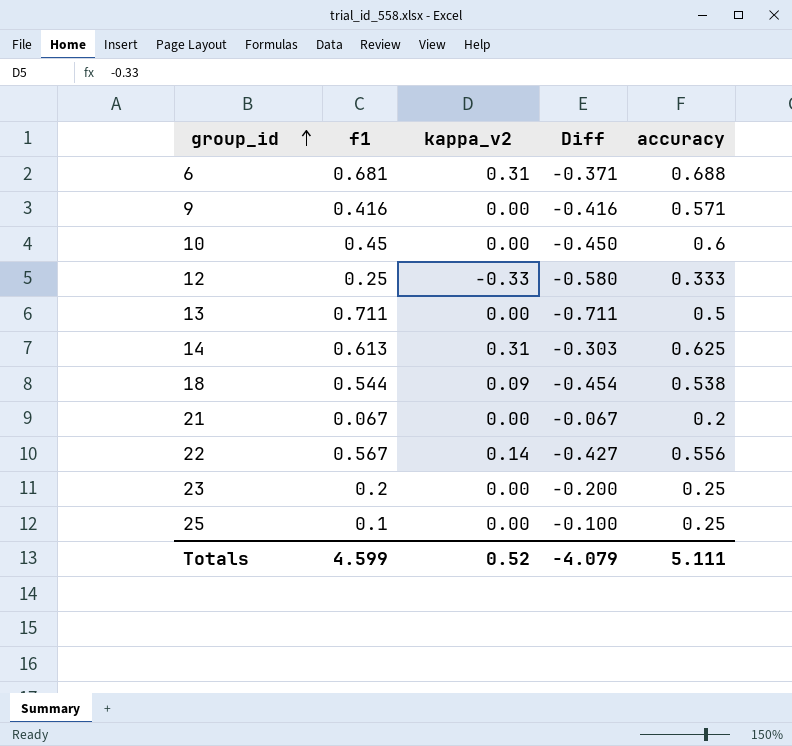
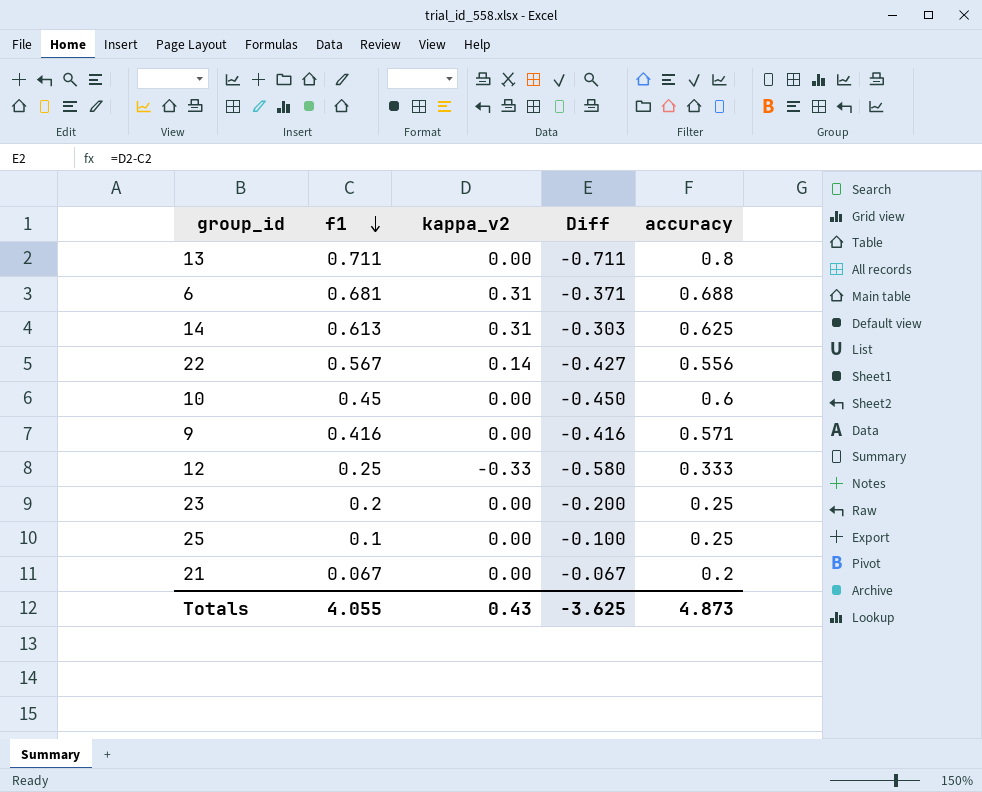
row order: group_id ascending -> f1 descending
row 18: 0.544 | 0.09 | -0.454 | 0.538 -> none
13 | accuracy: 0.5 -> 0.8
Totals | f1: 4.599 -> 4.055
Totals | kappa_v2: 0.52 -> 0.43
Totals | Diff: -4.079 -> -3.625
Totals | accuracy: 5.111 -> 4.873

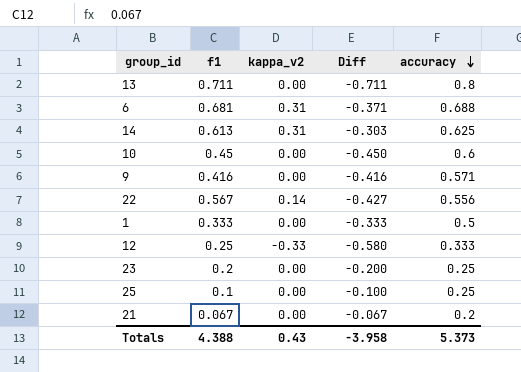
row order: f1 descending -> accuracy descending
row 1: none -> 0.333 | 0.00 | -0.333 | 0.5
Totals | f1: 4.055 -> 4.388
Totals | Diff: -3.625 -> -3.958
Totals | accuracy: 4.873 -> 5.373

